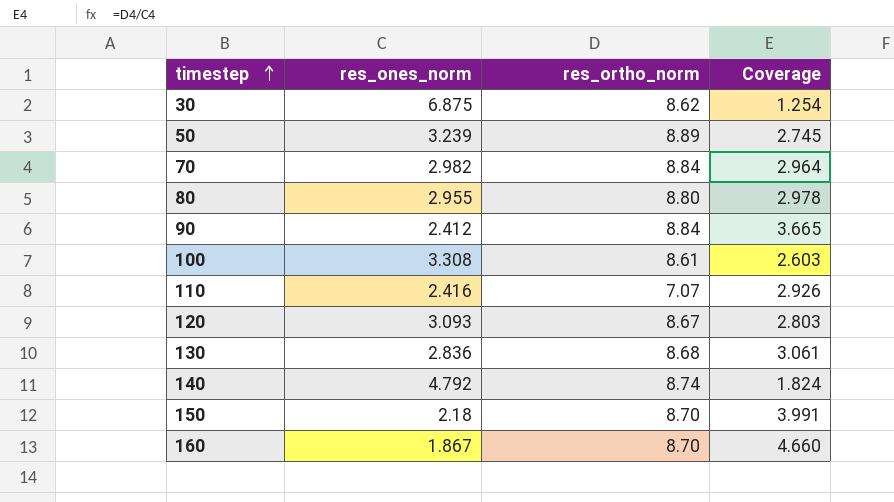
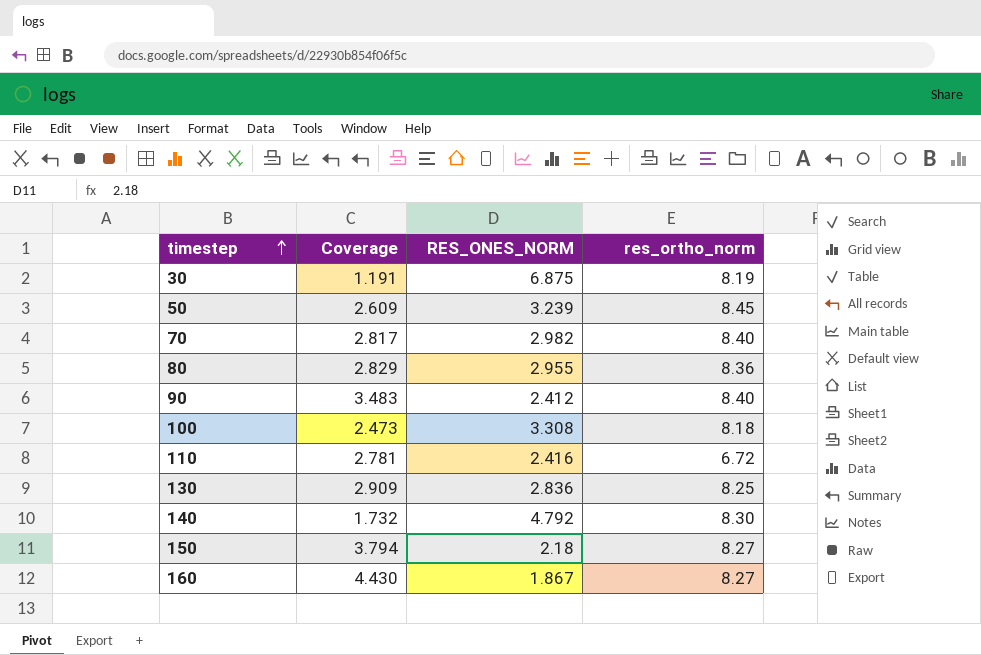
column Coverage | position: 4 -> 2
column name: res_ones_norm -> RES_ONES_NORM
row 120: 3.093 | 8.67 | 2.803 -> none
30 | Coverage: 1.254 -> 1.191
30 | res_ortho_norm: 8.62 -> 8.19
50 | Coverage: 2.745 -> 2.609
50 | res_ortho_norm: 8.89 -> 8.45
70 | Coverage: 2.964 -> 2.817
70 | res_ortho_norm: 8.84 -> 8.40
80 | Coverage: 2.978 -> 2.829
80 | res_ortho_norm: 8.80 -> 8.36
90 | Coverage: 3.665 -> 3.483
90 | res_ortho_norm: 8.84 -> 8.40
100 | Coverage: 2.603 -> 2.473
100 | res_ortho_norm: 8.61 -> 8.18
110 | Coverage: 2.926 -> 2.781
110 | res_ortho_norm: 7.07 -> 6.72
130 | Coverage: 3.061 -> 2.909
130 | res_ortho_norm: 8.68 -> 8.25
140 | Coverage: 1.824 -> 1.732
140 | res_ortho_norm: 8.74 -> 8.30
150 | Coverage: 3.991 -> 3.794
150 | res_ortho_norm: 8.70 -> 8.27
160 | Coverage: 4.660 -> 4.430
160 | res_ortho_norm: 8.70 -> 8.27

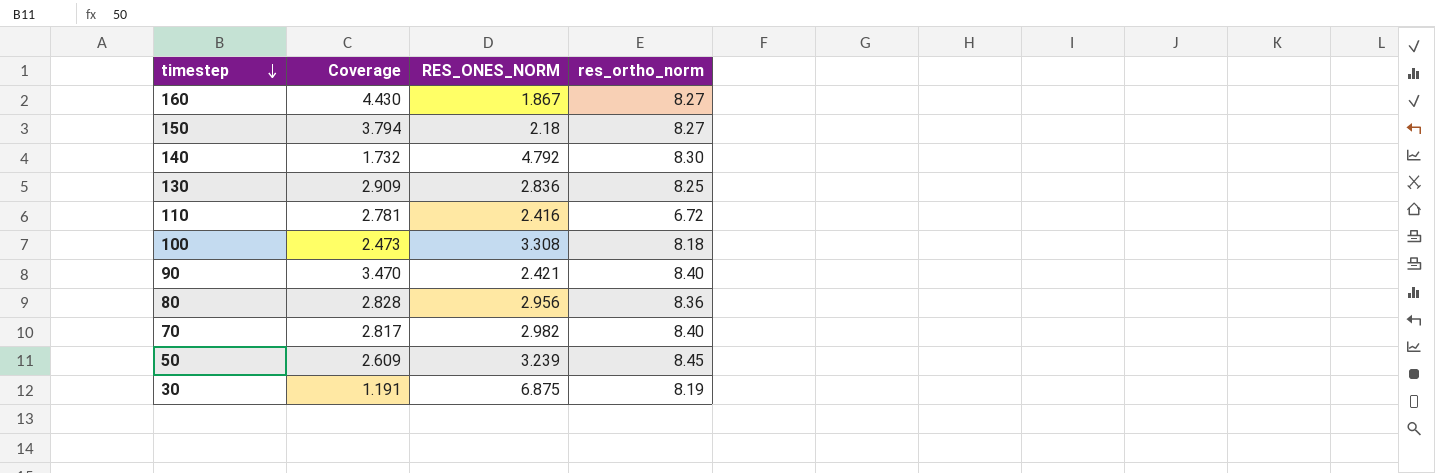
row order: timestep ascending -> timestep descending
90 | Coverage: 3.483 -> 3.470
90 | RES_ONES_NORM: 2.412 -> 2.421
80 | Coverage: 2.829 -> 2.828
80 | RES_ONES_NORM: 2.955 -> 2.956

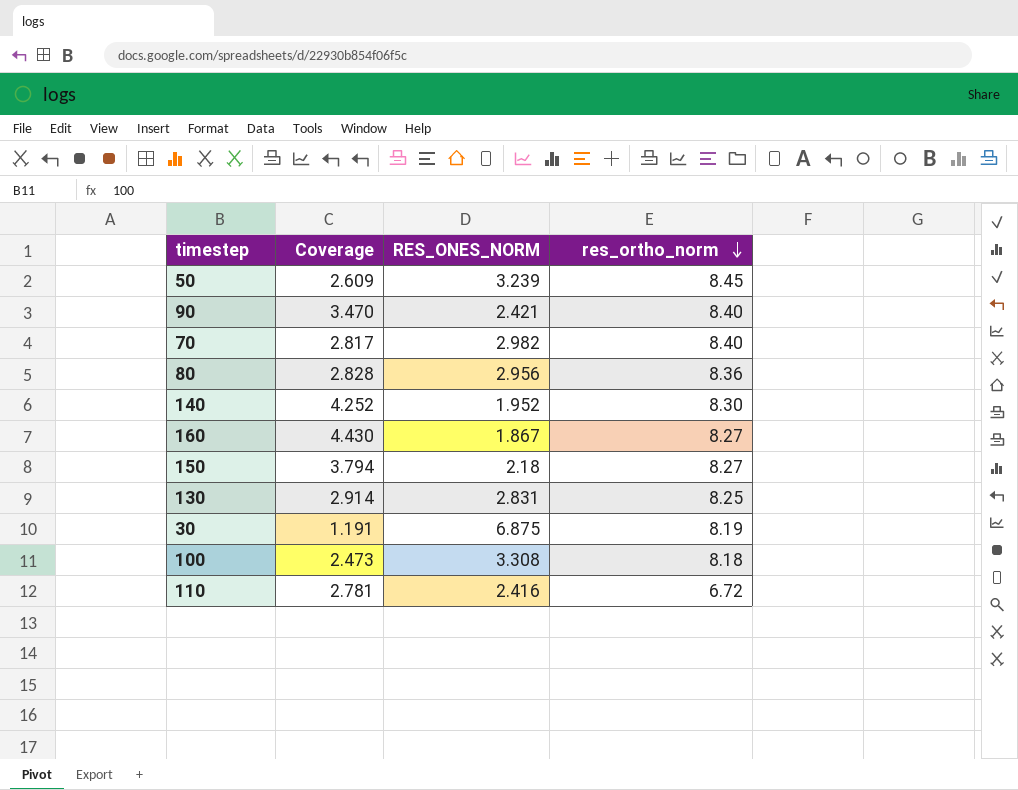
row order: timestep descending -> res_ortho_norm descending
140 | Coverage: 1.732 -> 4.252
140 | RES_ONES_NORM: 4.792 -> 1.952
130 | Coverage: 2.909 -> 2.914
130 | RES_ONES_NORM: 2.836 -> 2.831

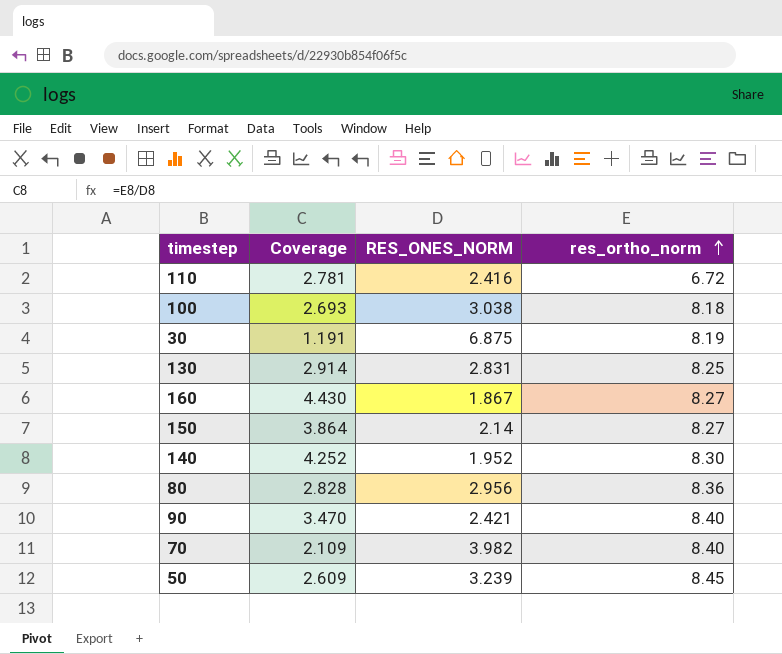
row order: res_ortho_norm descending -> res_ortho_norm ascending
100 | Coverage: 2.473 -> 2.693
100 | RES_ONES_NORM: 3.308 -> 3.038
150 | Coverage: 3.794 -> 3.864
150 | RES_ONES_NORM: 2.18 -> 2.14
70 | Coverage: 2.817 -> 2.109
70 | RES_ONES_NORM: 2.982 -> 3.982

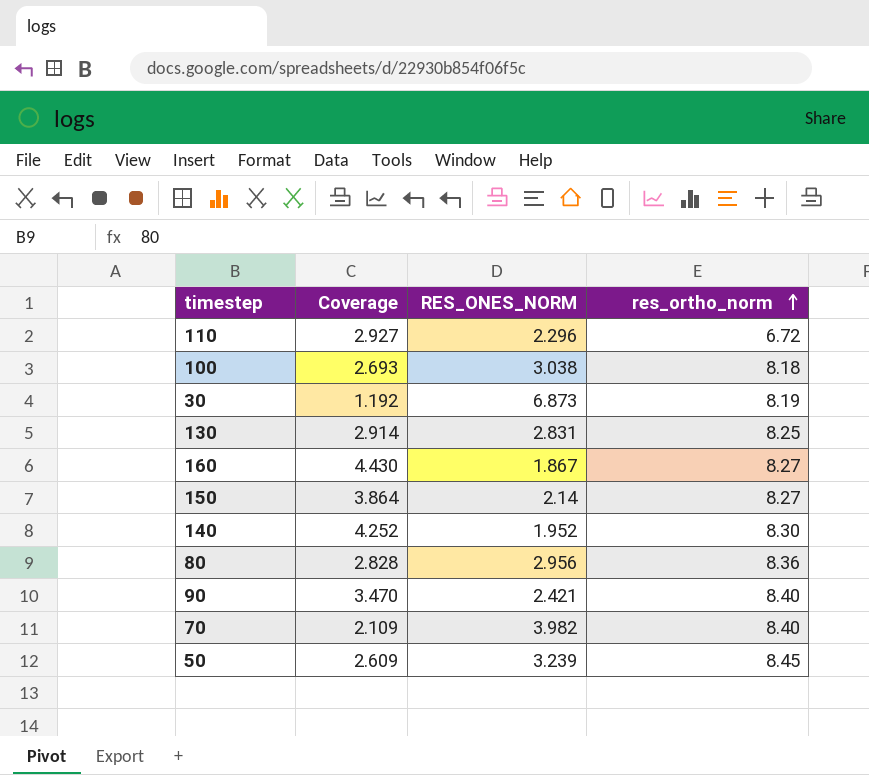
110 | Coverage: 2.781 -> 2.927
110 | RES_ONES_NORM: 2.416 -> 2.296
30 | Coverage: 1.191 -> 1.192
30 | RES_ONES_NORM: 6.875 -> 6.873

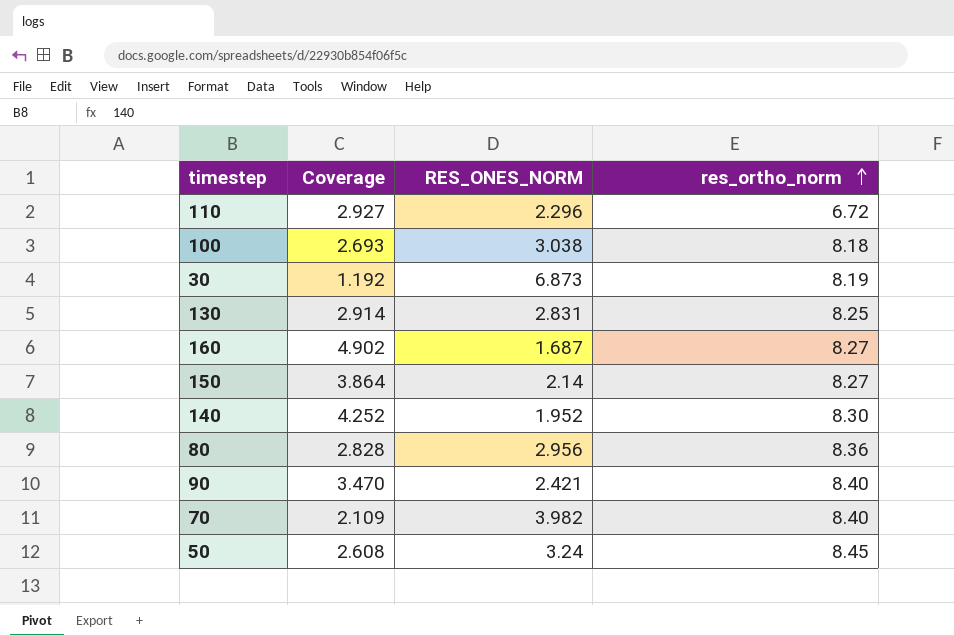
160 | Coverage: 4.430 -> 4.902
160 | RES_ONES_NORM: 1.867 -> 1.687
50 | Coverage: 2.609 -> 2.608
50 | RES_ONES_NORM: 3.239 -> 3.24

